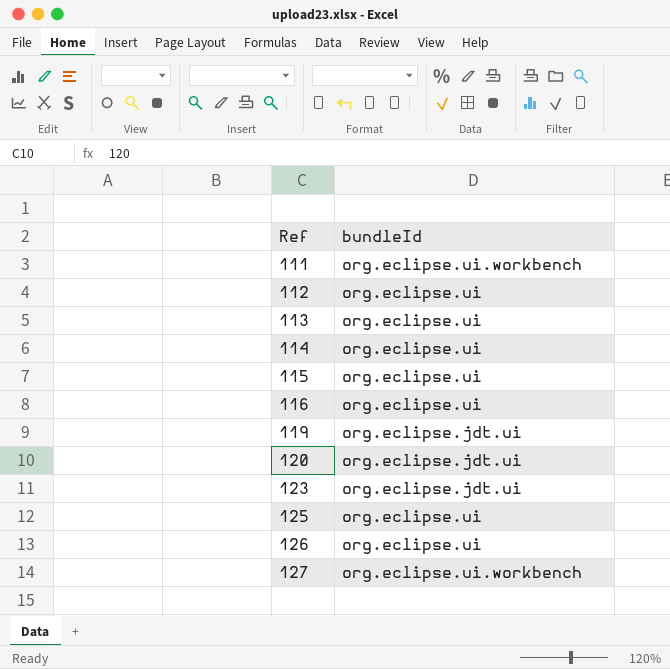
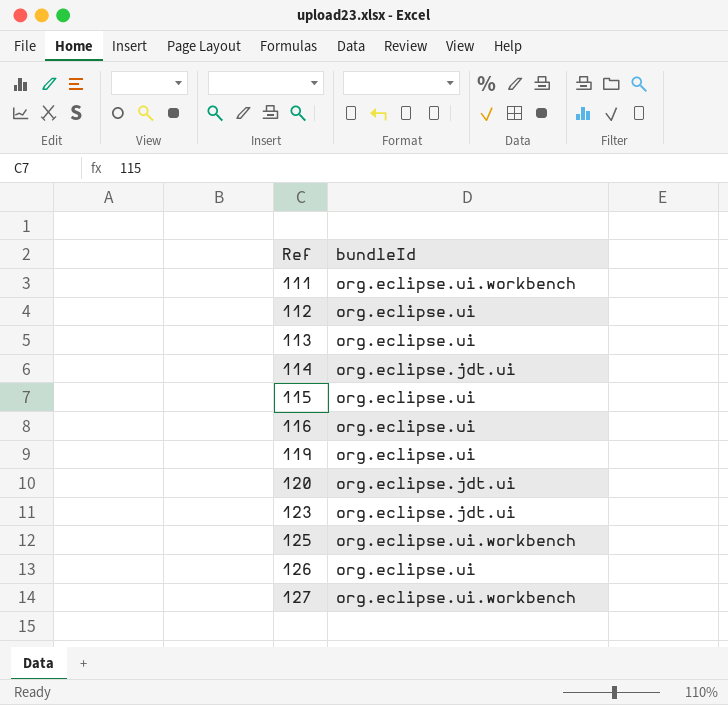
114 | bundleId: org.eclipse.ui -> org.eclipse.jdt.ui
119 | bundleId: org.eclipse.jdt.ui -> org.eclipse.ui
125 | bundleId: org.eclipse.ui -> org.eclipse.ui.workbench

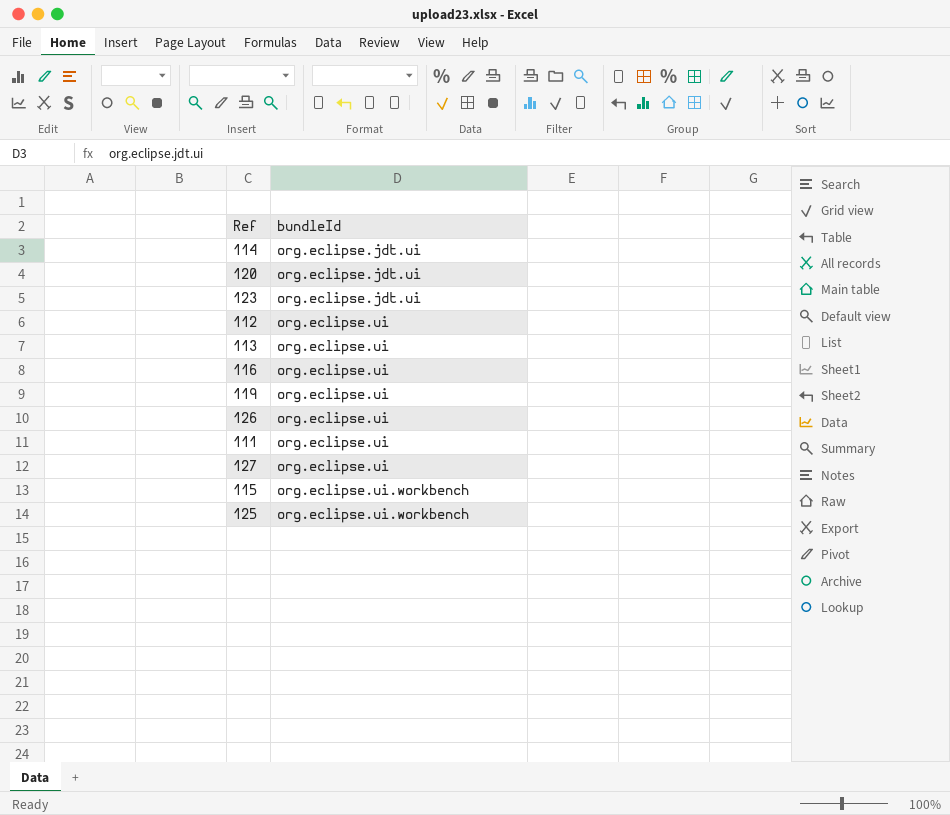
row order: Ref ascending -> bundleId ascending
111 | bundleId: org.eclipse.ui.workbench -> org.eclipse.ui
127 | bundleId: org.eclipse.ui.workbench -> org.eclipse.ui
115 | bundleId: org.eclipse.ui -> org.eclipse.ui.workbench

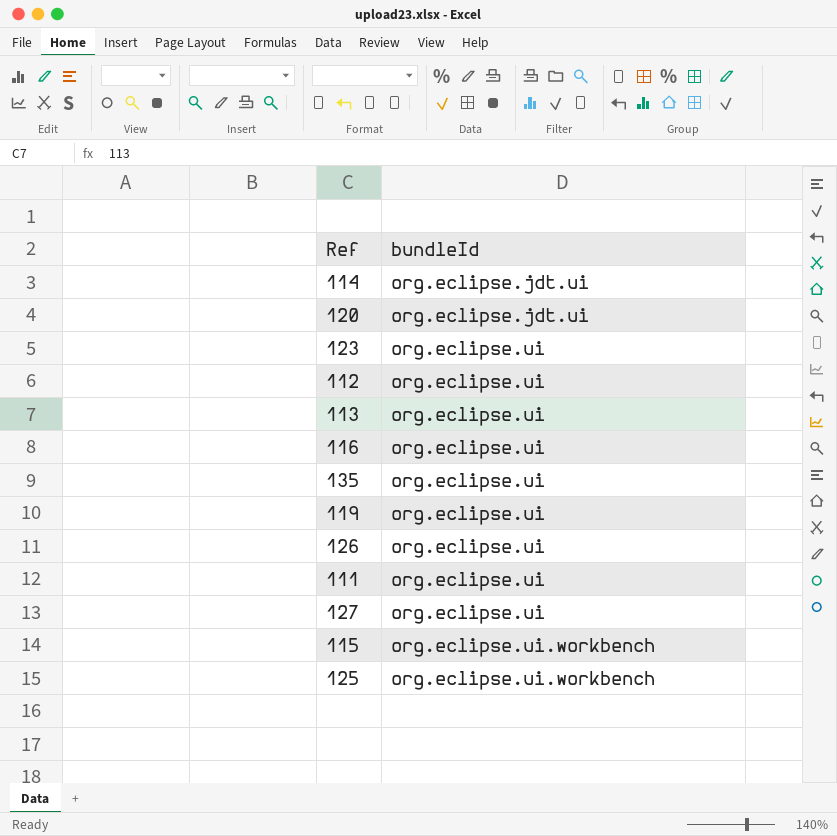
123 | bundleId: org.eclipse.jdt.ui -> org.eclipse.ui
row 135: none -> org.eclipse.ui

